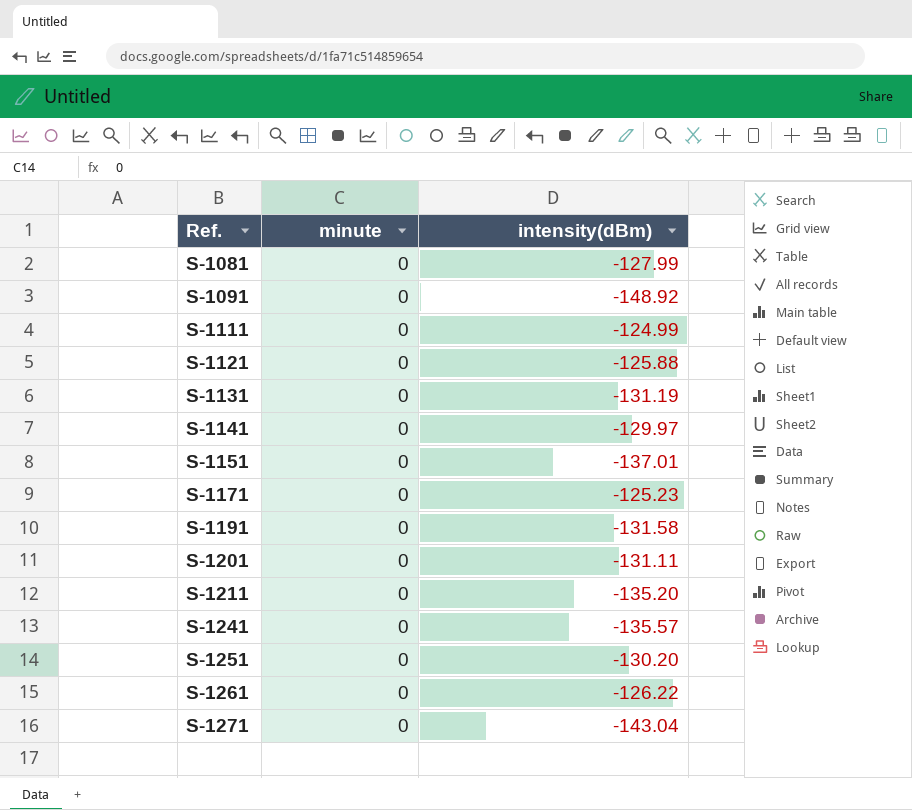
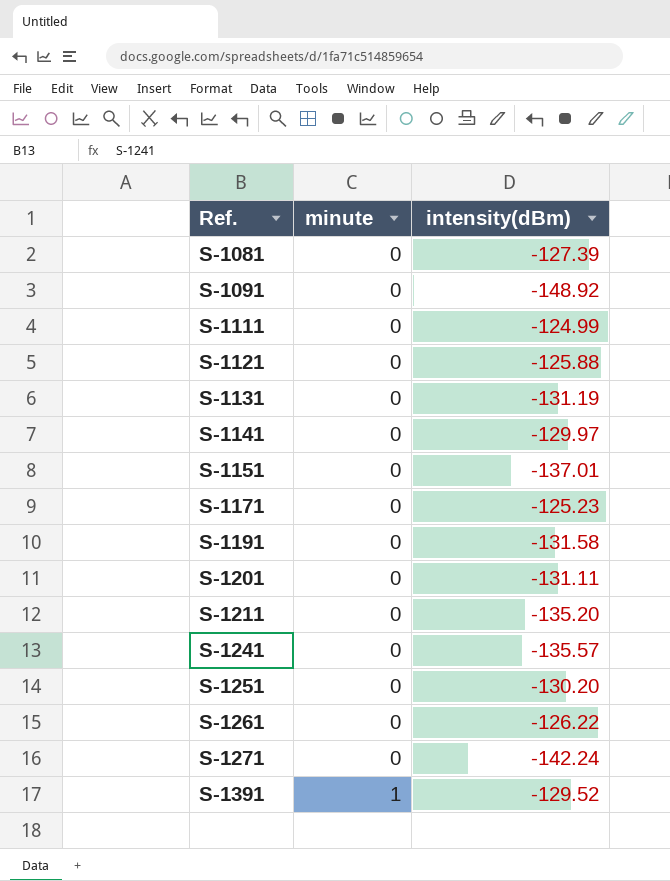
S-1081 | intensity(dBm): -127.99 -> -127.39
S-1271 | intensity(dBm): -143.04 -> -142.24
row S-1391: none -> 1 | -129.52

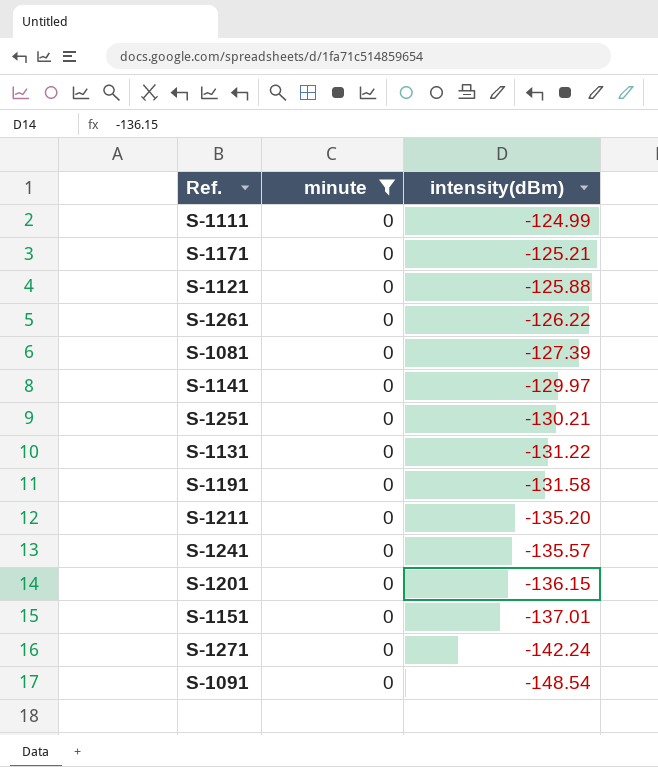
filter: none -> minute = 0
row order: Ref. ascending -> intensity(dBm) descending
S-1171 | intensity(dBm): -125.23 -> -125.21
S-1251 | intensity(dBm): -130.20 -> -130.21
S-1131 | intensity(dBm): -131.19 -> -131.22
S-1201 | intensity(dBm): -131.11 -> -136.15
S-1091 | intensity(dBm): -148.92 -> -148.54

